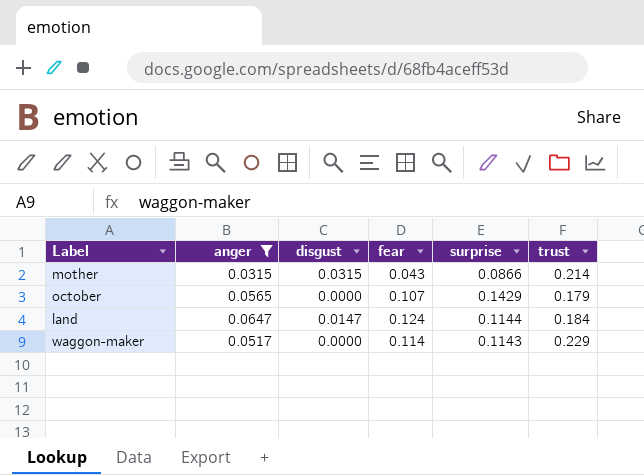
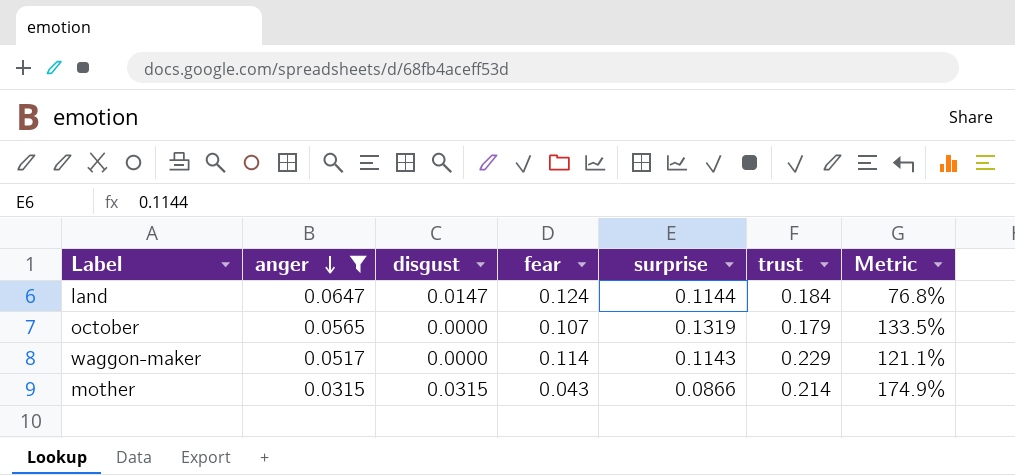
row order: none -> anger descending
column Metric | formula: none -> ([surprise] - [anger]) / [anger]
october | surprise: 0.1429 -> 0.1319

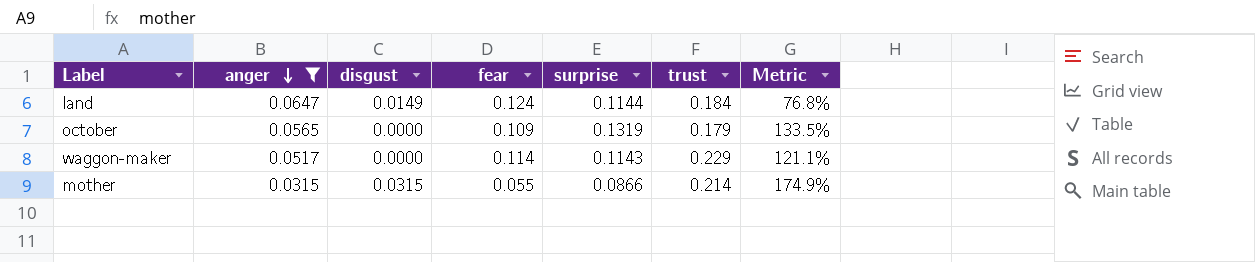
land | disgust: 0.0147 -> 0.0149
october | fear: 0.107 -> 0.109
mother | fear: 0.043 -> 0.055

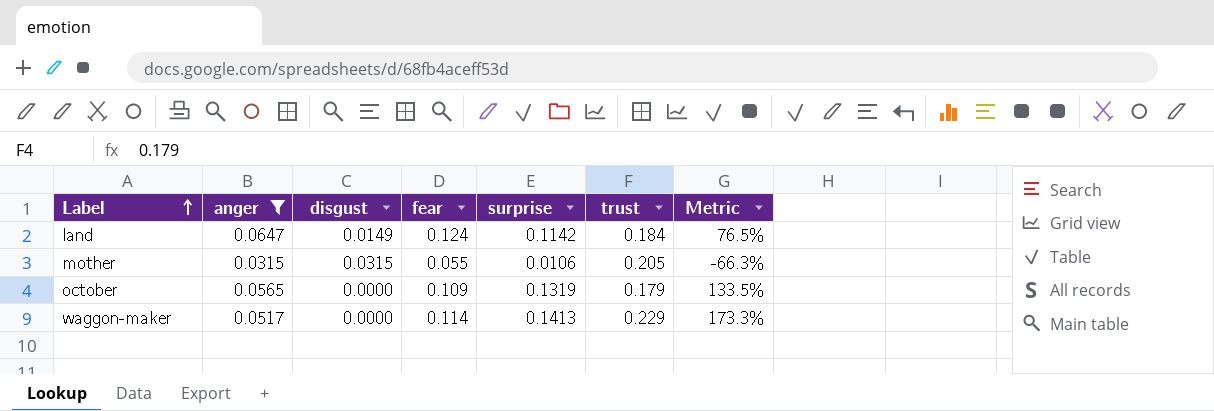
row order: anger descending -> Label ascending
land | surprise: 0.1144 -> 0.1142
land | Metric: 76.8% -> 76.5%
mother | surprise: 0.0866 -> 0.0106
mother | trust: 0.214 -> 0.205
mother | Metric: 174.9% -> -66.3%
waggon-maker | surprise: 0.1143 -> 0.1413
waggon-maker | Metric: 121.1% -> 173.3%

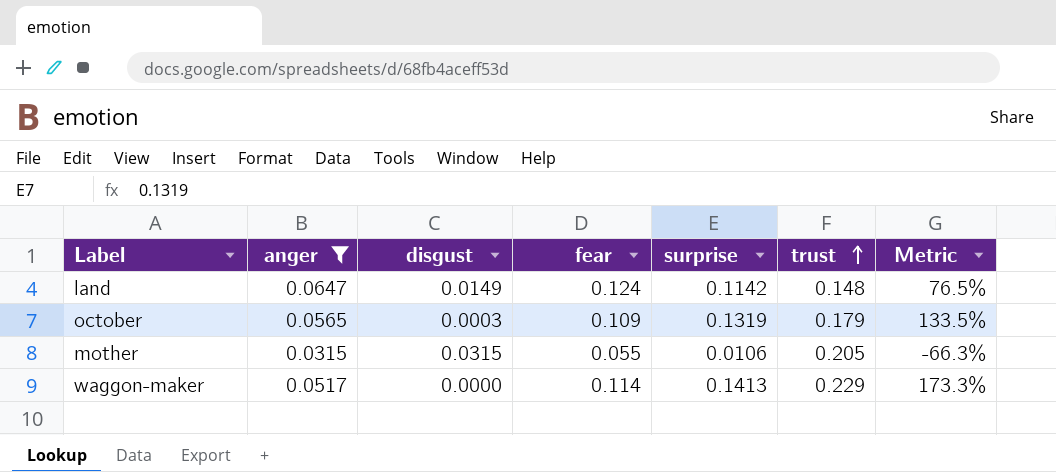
row order: Label ascending -> trust ascending
land | trust: 0.184 -> 0.148
october | disgust: 0.0000 -> 0.0003

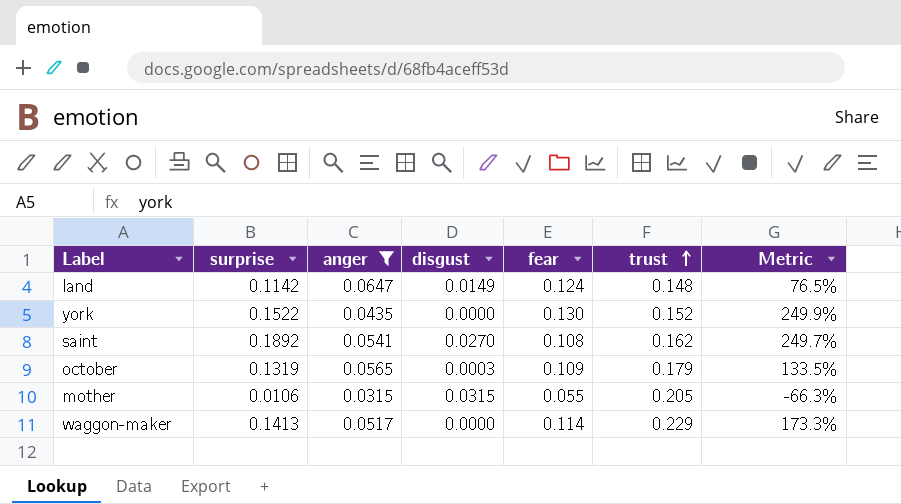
column surprise | position: 5 -> 2
row york: none -> 0.1522 | 0.0435 | 0.0000 | 0.130 | 0.152 | 249.9%
row saint: none -> 0.1892 | 0.0541 | 0.0270 | 0.108 | 0.162 | 249.7%

